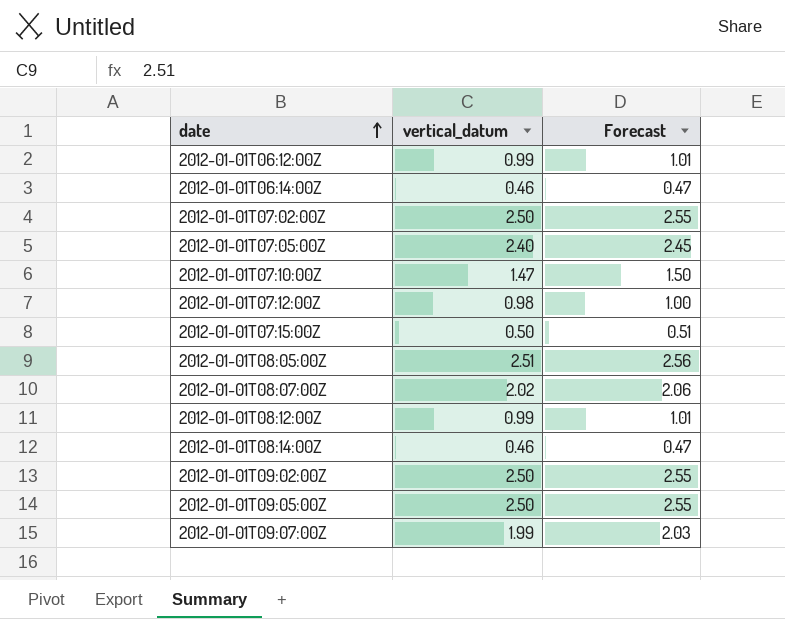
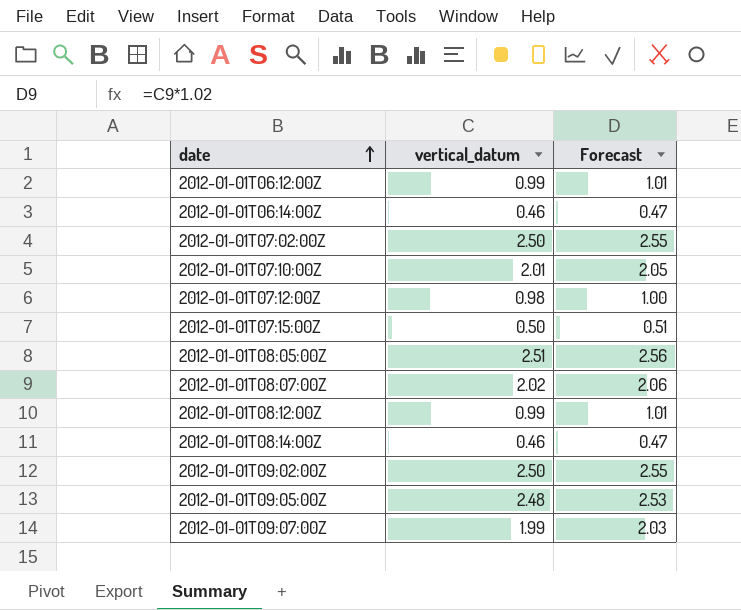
row 2012-01-01T07:05:00Z: 2.40 | 2.45 -> none
2012-01-01T07:10:00Z | vertical_datum: 1.47 -> 2.01
2012-01-01T07:10:00Z | Forecast: 1.50 -> 2.05
2012-01-01T09:05:00Z | vertical_datum: 2.50 -> 2.48
2012-01-01T09:05:00Z | Forecast: 2.55 -> 2.53

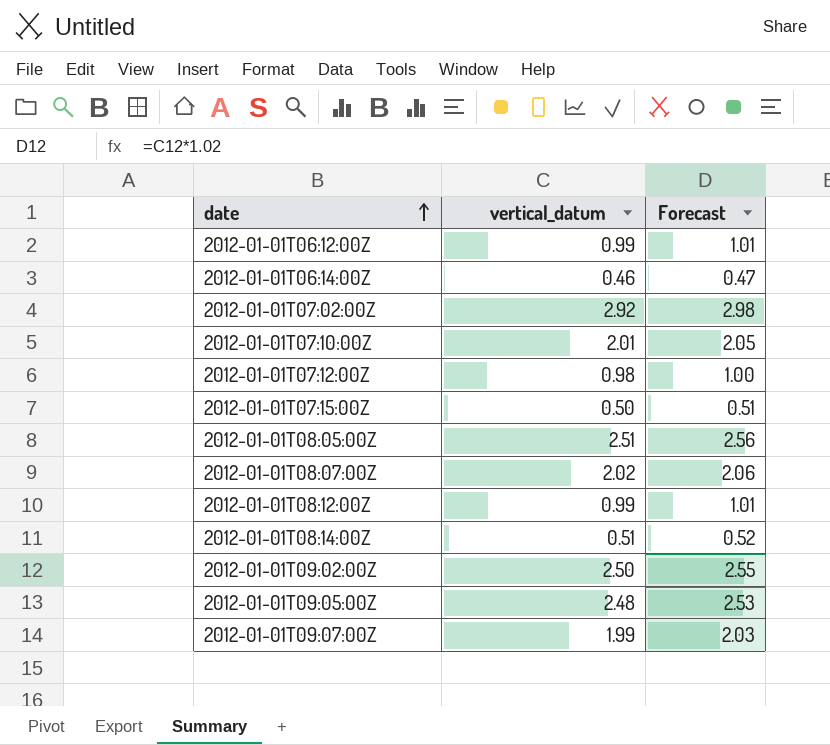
2012-01-01T07:02:00Z | vertical_datum: 2.50 -> 2.92
2012-01-01T07:02:00Z | Forecast: 2.55 -> 2.98
2012-01-01T08:14:00Z | vertical_datum: 0.46 -> 0.51
2012-01-01T08:14:00Z | Forecast: 0.47 -> 0.52

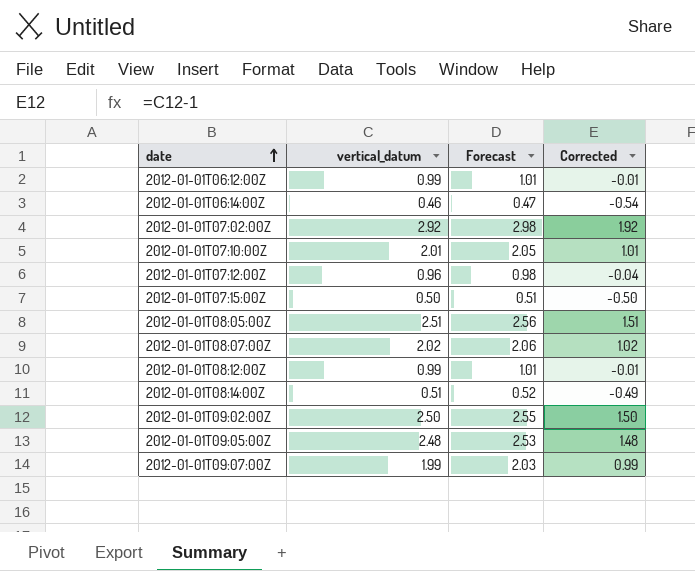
column Corrected | formula: none -> [vertical_datum] - 1
2012-01-01T07:12:00Z | vertical_datum: 0.98 -> 0.96
2012-01-01T07:12:00Z | Forecast: 1.00 -> 0.98

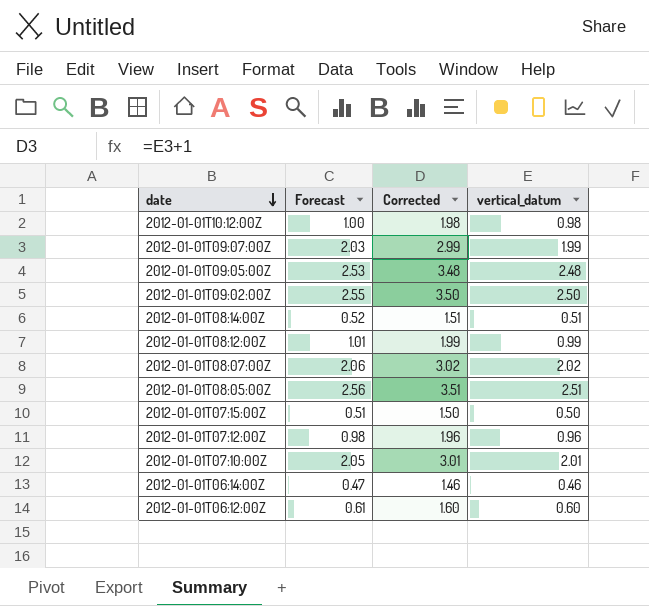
row order: date ascending -> date descending
column Corrected | formula: [vertical_datum] - 1 -> [vertical_datum] + 1
column vertical_datum | position: 2 -> 4
row 2012-01-01T07:02:00Z: 2.92 | 2.98 | 1.92 -> none
row 2012-01-01T10:12:00Z: none -> 1.00 | 1.98 | 0.98
2012-01-01T06:12:00Z | Forecast: 1.01 -> 0.61
2012-01-01T06:12:00Z | vertical_datum: 0.99 -> 0.60

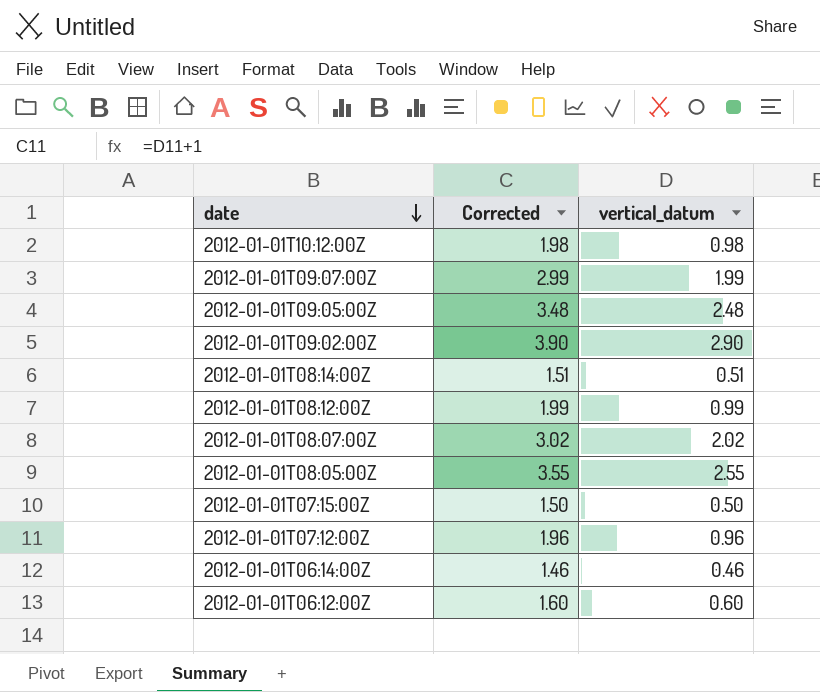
column Forecast | formula: [vertical_datum] * 1.02 -> none
row 2012-01-01T07:10:00Z: 2.05 | 3.01 | 2.01 -> none
2012-01-01T09:02:00Z | Corrected: 3.50 -> 3.90
2012-01-01T09:02:00Z | vertical_datum: 2.50 -> 2.90
2012-01-01T08:05:00Z | Corrected: 3.51 -> 3.55
2012-01-01T08:05:00Z | vertical_datum: 2.51 -> 2.55

